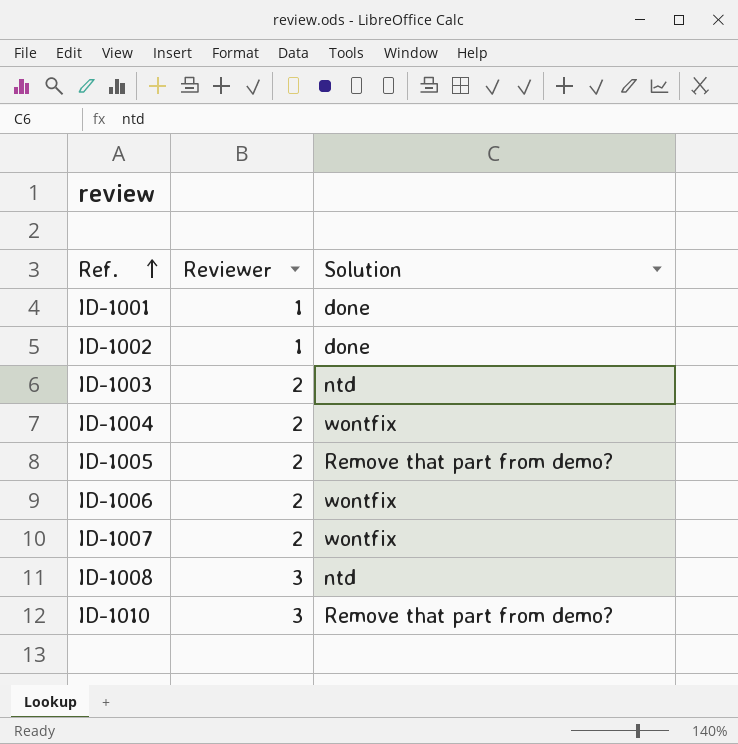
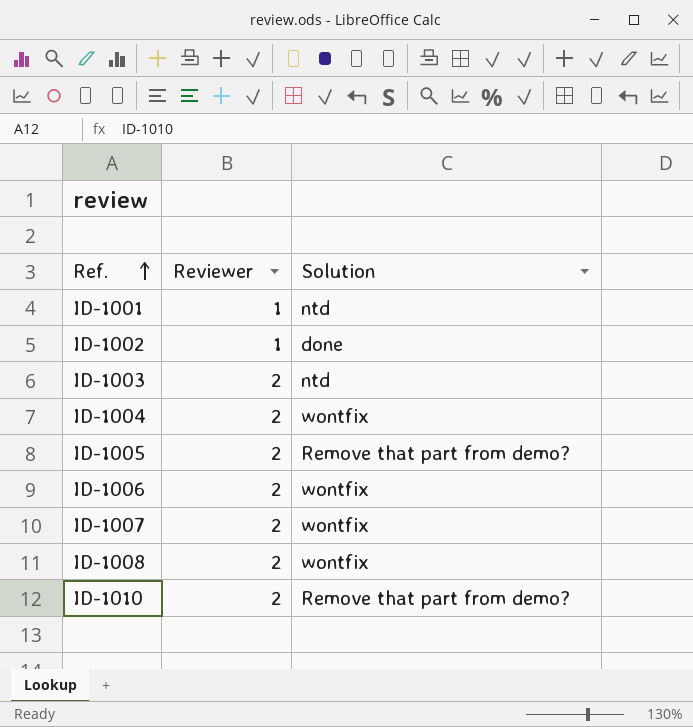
ID-1001 | Solution: done -> ntd
ID-1008 | Reviewer: 3 -> 2
ID-1008 | Solution: ntd -> wontfix
ID-1010 | Reviewer: 3 -> 2

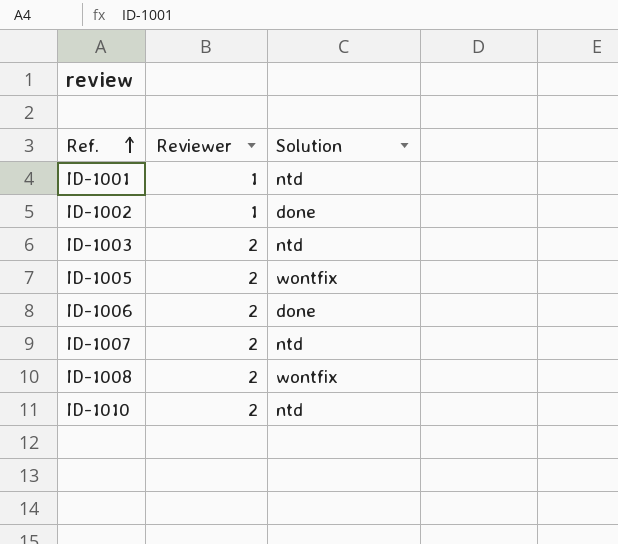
row ID-1004: 2 | wontfix -> none
ID-1005 | Solution: Remove that part from demo? -> wontfix
ID-1006 | Solution: wontfix -> done
ID-1007 | Solution: wontfix -> ntd
ID-1010 | Solution: Remove that part from demo? -> ntd

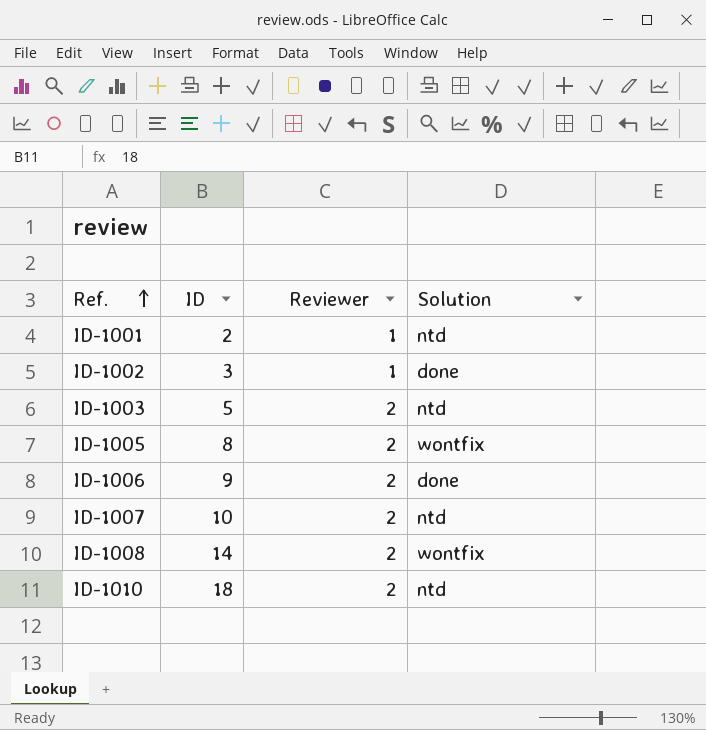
column ID | position: none -> 2

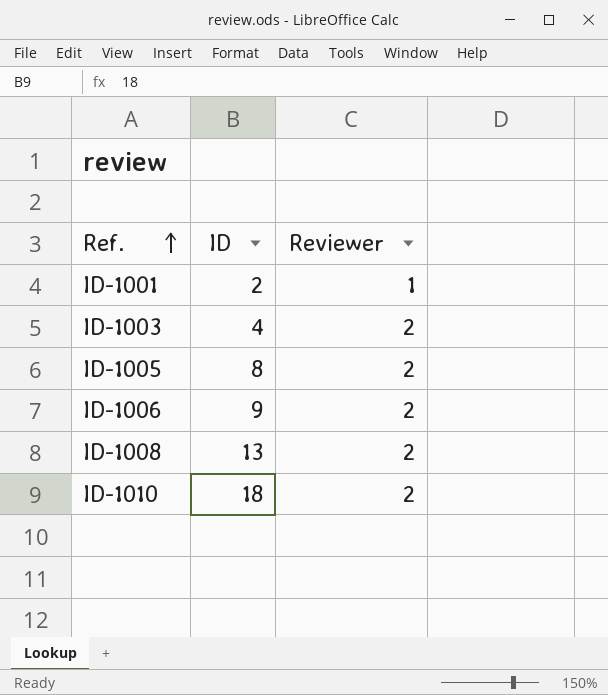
column Solution | position: 4 -> none
row ID-1002: 3 | 1 | done -> none
row ID-1007: 10 | 2 | ntd -> none
ID-1003 | ID: 5 -> 4
ID-1008 | ID: 14 -> 13

